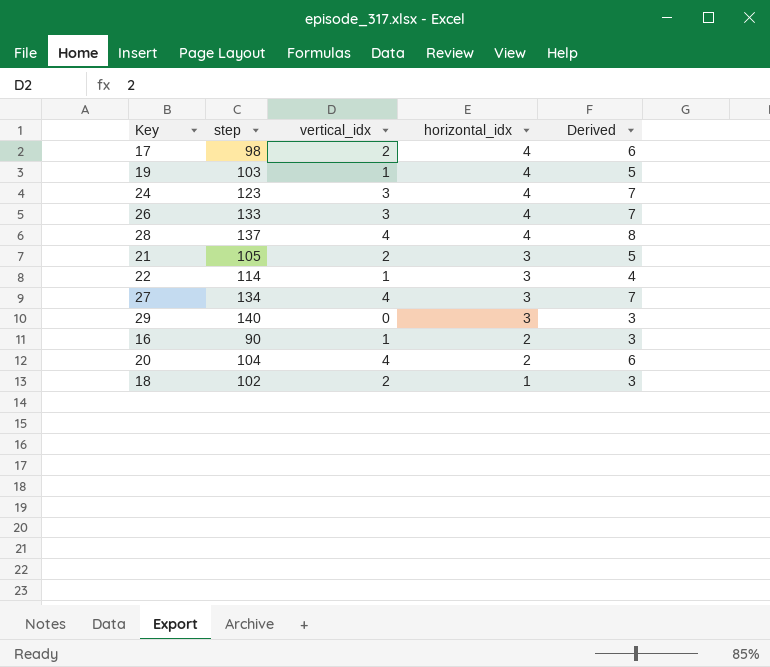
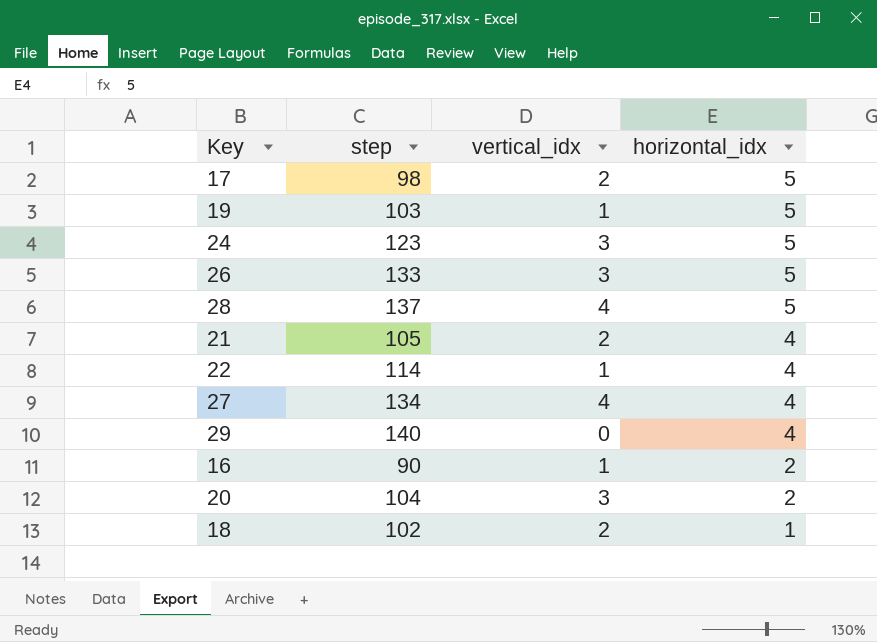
column Derived | formula: [vertical_idx] + [horizontal_idx] -> none
17 | horizontal_idx: 4 -> 5
19 | horizontal_idx: 4 -> 5
24 | horizontal_idx: 4 -> 5
26 | horizontal_idx: 4 -> 5
28 | horizontal_idx: 4 -> 5
21 | horizontal_idx: 3 -> 4
22 | horizontal_idx: 3 -> 4
27 | horizontal_idx: 3 -> 4
29 | horizontal_idx: 3 -> 4
20 | vertical_idx: 4 -> 3

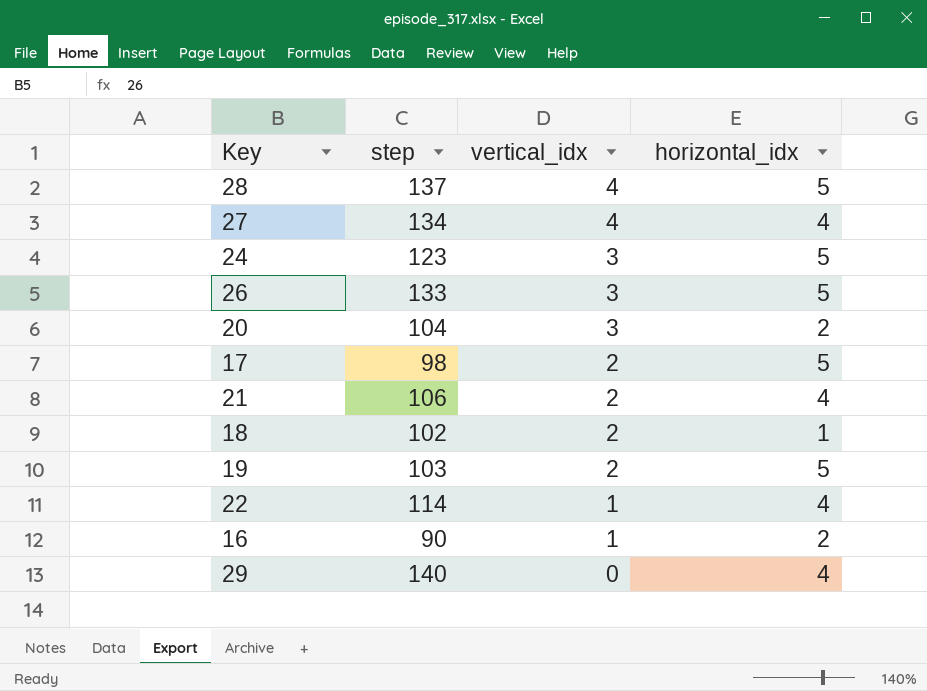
row order: horizontal_idx descending -> vertical_idx descending
21 | step: 105 -> 106
19 | vertical_idx: 1 -> 2

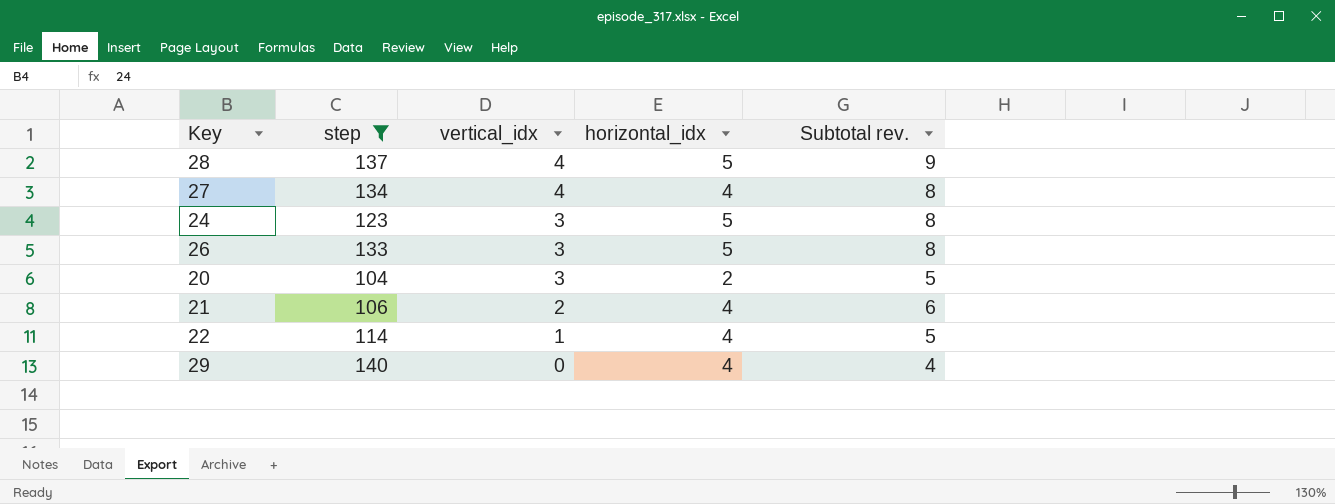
filter: none -> step >= 104
column Subtotal rev. | formula: none -> [vertical_idx] + [horizontal_idx]

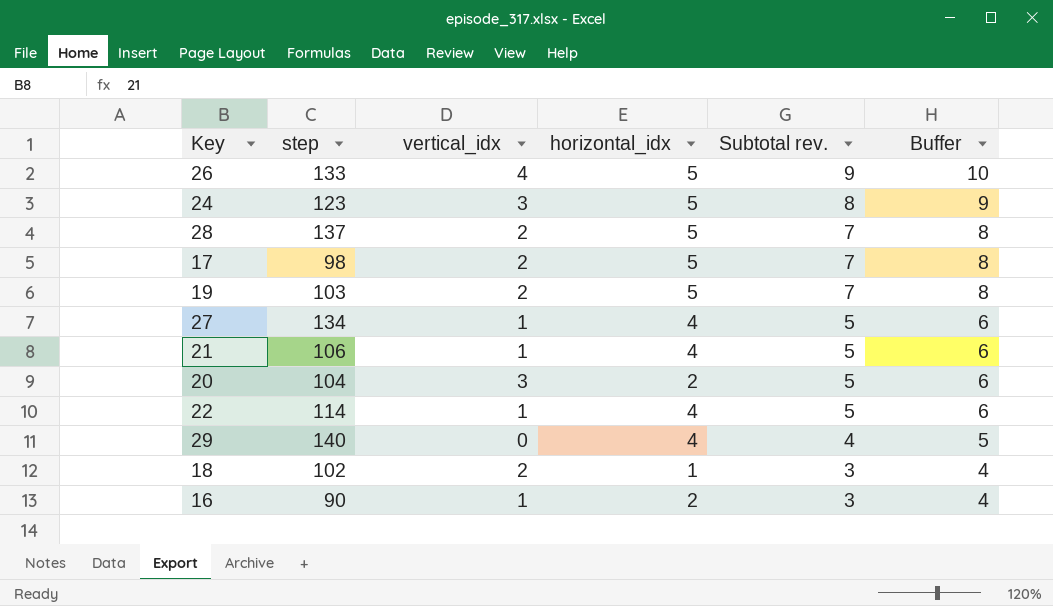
filter: step >= 104 -> none
row order: vertical_idx descending -> Subtotal rev. descending
column Buffer | formula: none -> [Subtotal rev.] + 1
26 | vertical_idx: 3 -> 4
26 | Subtotal rev.: 8 -> 9
28 | vertical_idx: 4 -> 2
28 | Subtotal rev.: 9 -> 7
27 | vertical_idx: 4 -> 1
27 | Subtotal rev.: 8 -> 5
21 | vertical_idx: 2 -> 1
21 | Subtotal rev.: 6 -> 5

